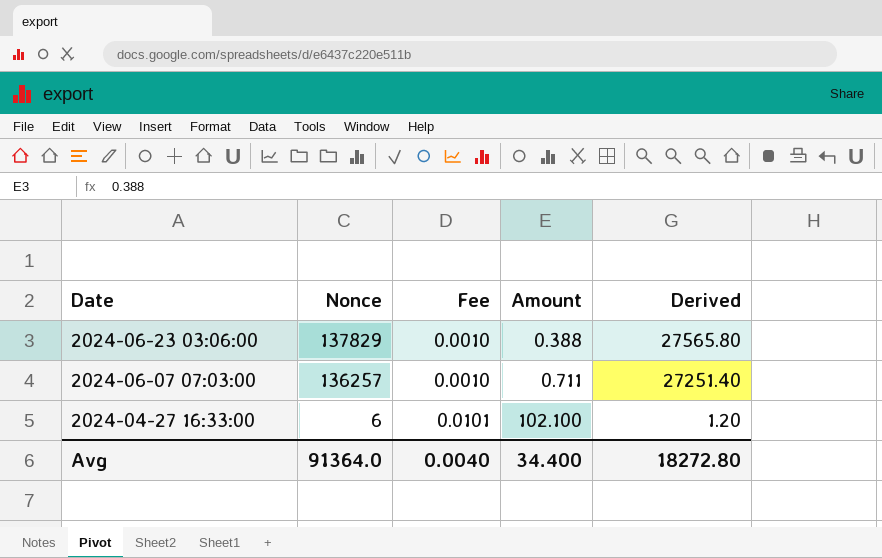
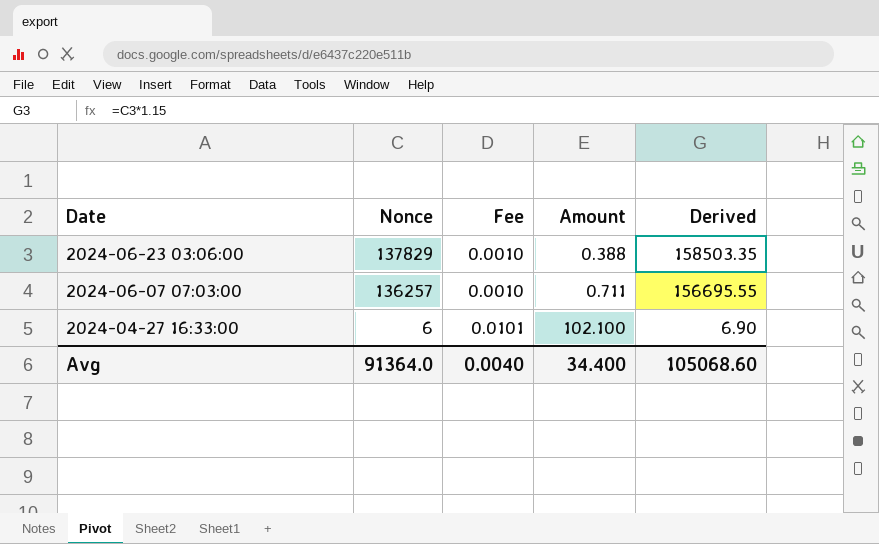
column Derived | formula: [Nonce] * 0.2 -> [Nonce] * 1.15
Avg | Derived: 18272.80 -> 105068.60

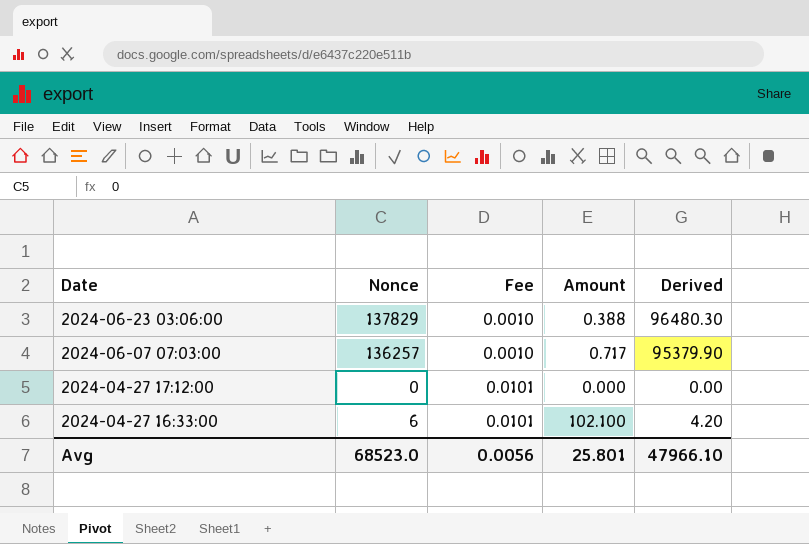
column Derived | formula: [Nonce] * 1.15 -> [Nonce] * 0.7
2024-06-07 07:03:00 | Amount: 0.711 -> 0.717
row 2024-04-27 17:12:00: none -> 0 | 0.0101 | 0.000 | 0.00
Avg | Nonce: 91364.0 -> 68523.0
Avg | Fee: 0.0040 -> 0.0056
Avg | Amount: 34.400 -> 25.801
Avg | Derived: 105068.60 -> 47966.10

